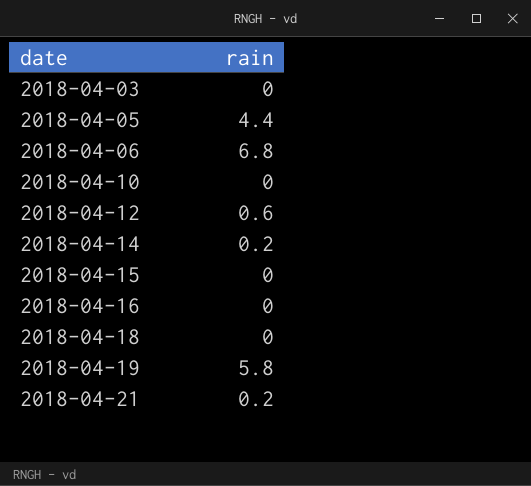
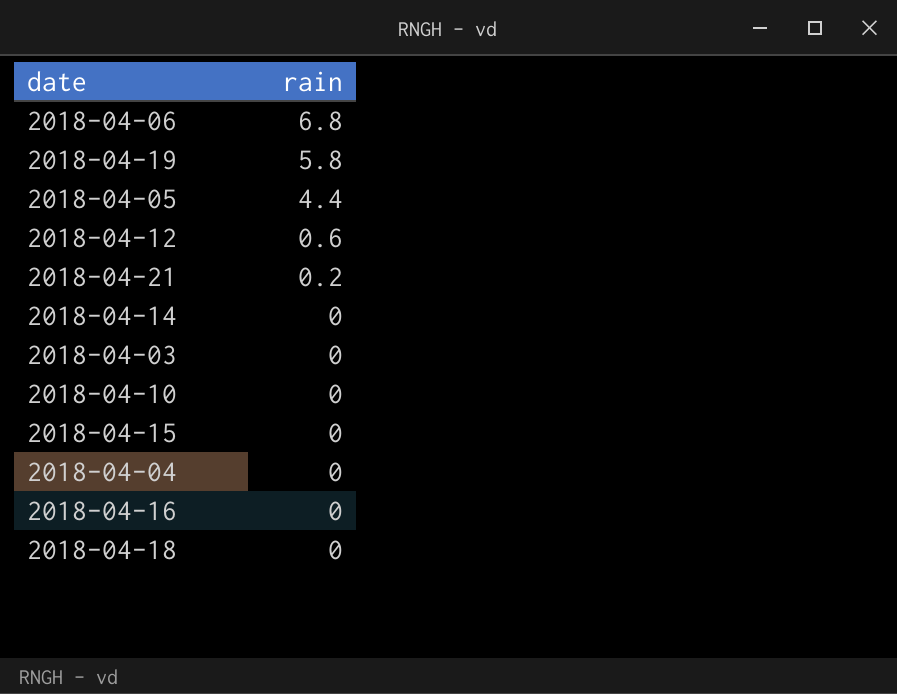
row order: date ascending -> rain descending
2018-04-14 | rain: 0.2 -> 0
row 2018-04-04: none -> 0

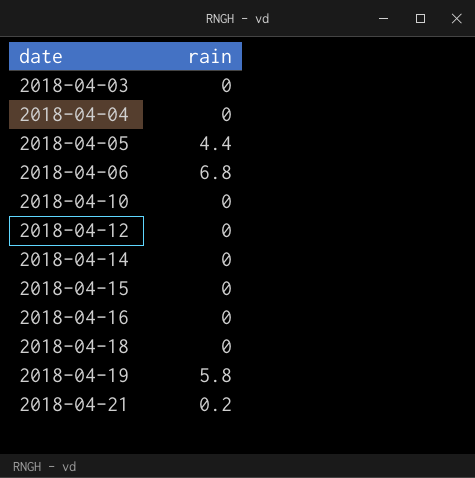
row order: rain descending -> date ascending
2018-04-12 | rain: 0.6 -> 0

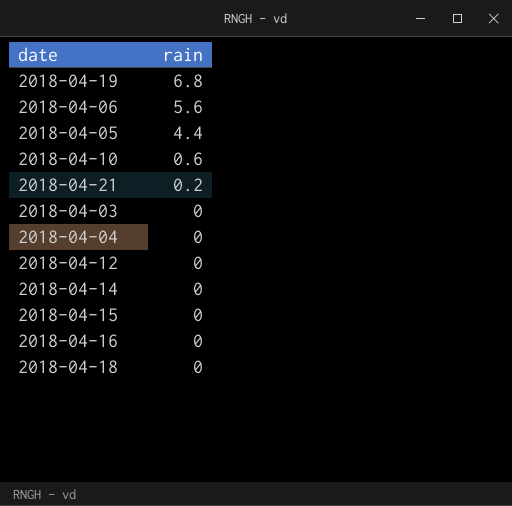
row order: date ascending -> rain descending
2018-04-19 | rain: 5.8 -> 6.8
2018-04-06 | rain: 6.8 -> 5.6
2018-04-10 | rain: 0 -> 0.6

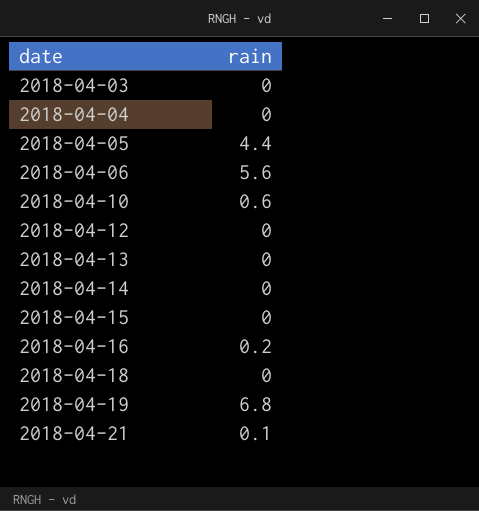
row order: rain descending -> date ascending
row 2018-04-13: none -> 0
2018-04-16 | rain: 0 -> 0.2
2018-04-21 | rain: 0.2 -> 0.1

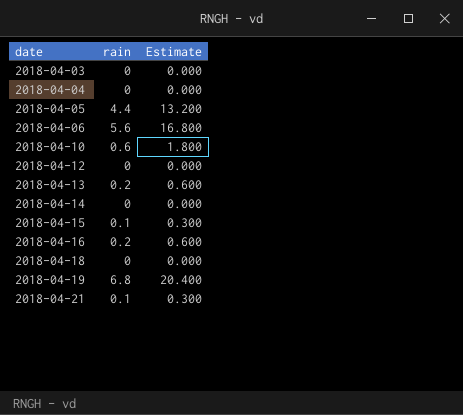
column Estimate | formula: none -> [rain] * 3
2018-04-13 | rain: 0 -> 0.2
2018-04-15 | rain: 0 -> 0.1

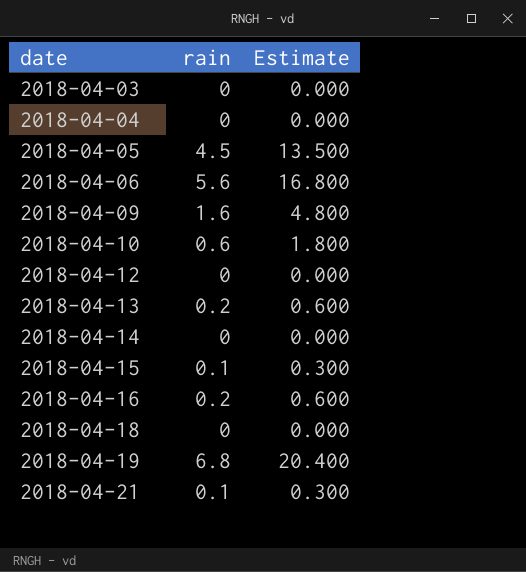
2018-04-05 | rain: 4.4 -> 4.5
2018-04-05 | Estimate: 13.200 -> 13.500
row 2018-04-09: none -> 1.6 | 4.800

